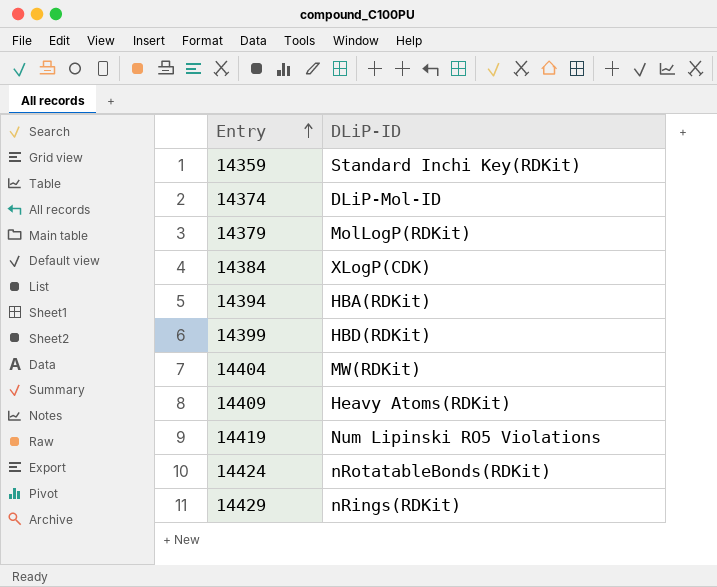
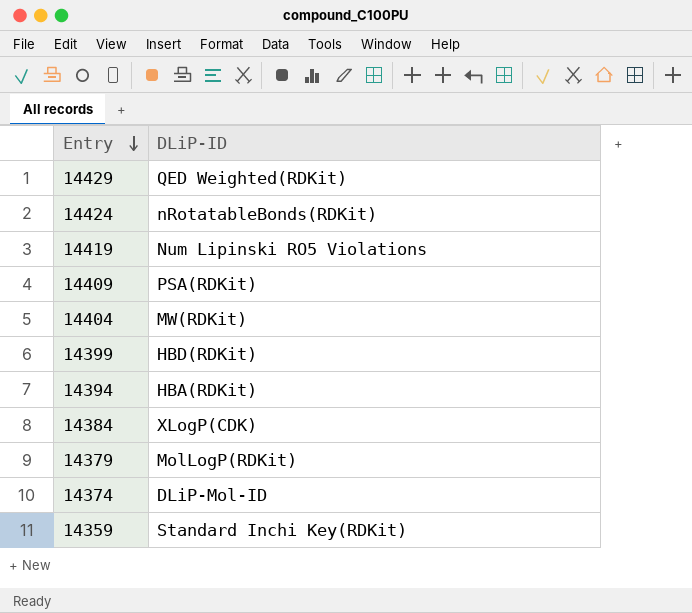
row order: Entry ascending -> Entry descending
14429 | DLiP-ID: nRings(RDKit) -> QED Weighted(RDKit)
14409 | DLiP-ID: Heavy Atoms(RDKit) -> PSA(RDKit)

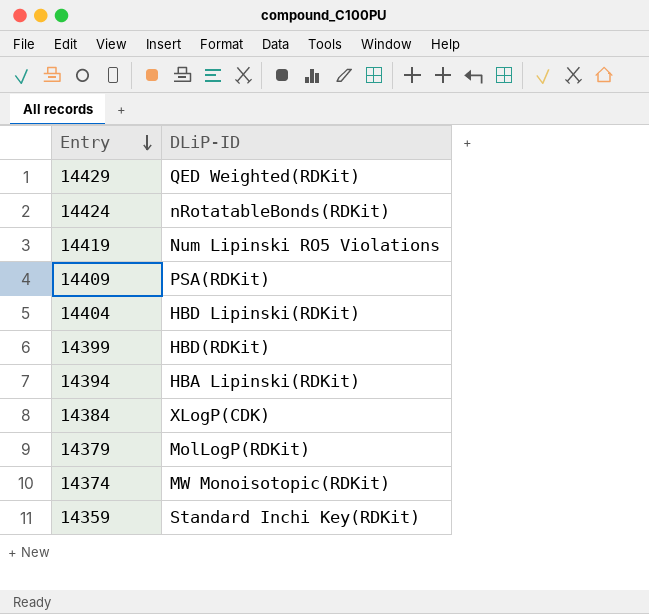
14404 | DLiP-ID: MW(RDKit) -> HBD Lipinski(RDKit)
14394 | DLiP-ID: HBA(RDKit) -> HBA Lipinski(RDKit)
14374 | DLiP-ID: DLiP-Mol-ID -> MW Monoisotopic(RDKit)

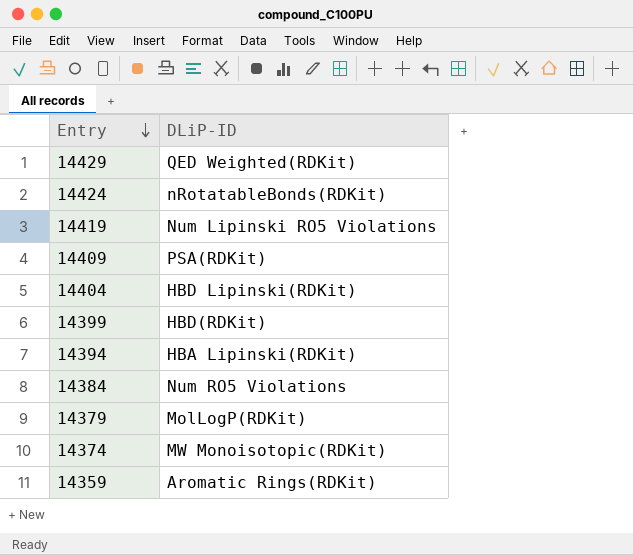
14384 | DLiP-ID: XLogP(CDK) -> Num RO5 Violations
14359 | DLiP-ID: Standard Inchi Key(RDKit) -> Aromatic Rings(RDKit)

